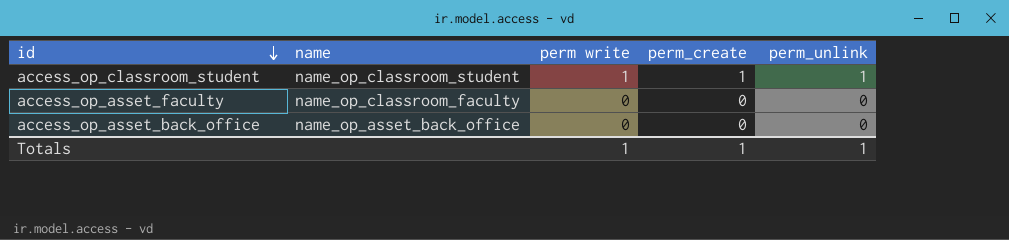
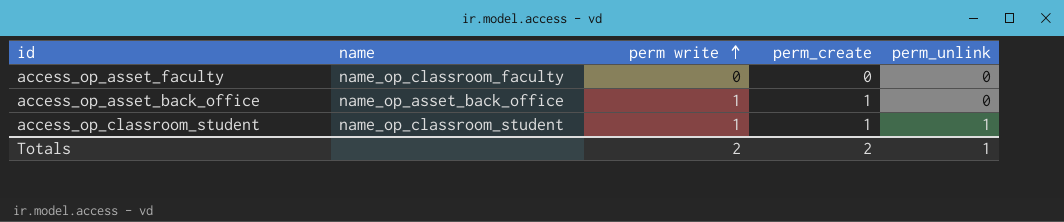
row order: id descending -> perm write ascending
access_op_asset_back_office | perm write: 0 -> 1
access_op_asset_back_office | perm_create: 0 -> 1
Totals | perm write: 1 -> 2
Totals | perm_create: 1 -> 2

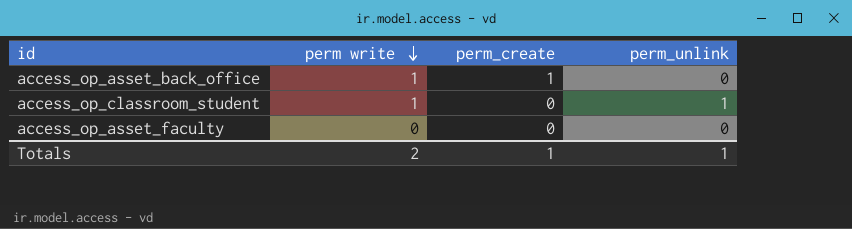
row order: perm write ascending -> perm write descending
column name | position: 2 -> none
access_op_classroom_student | perm_create: 1 -> 0
Totals | perm_create: 2 -> 1

